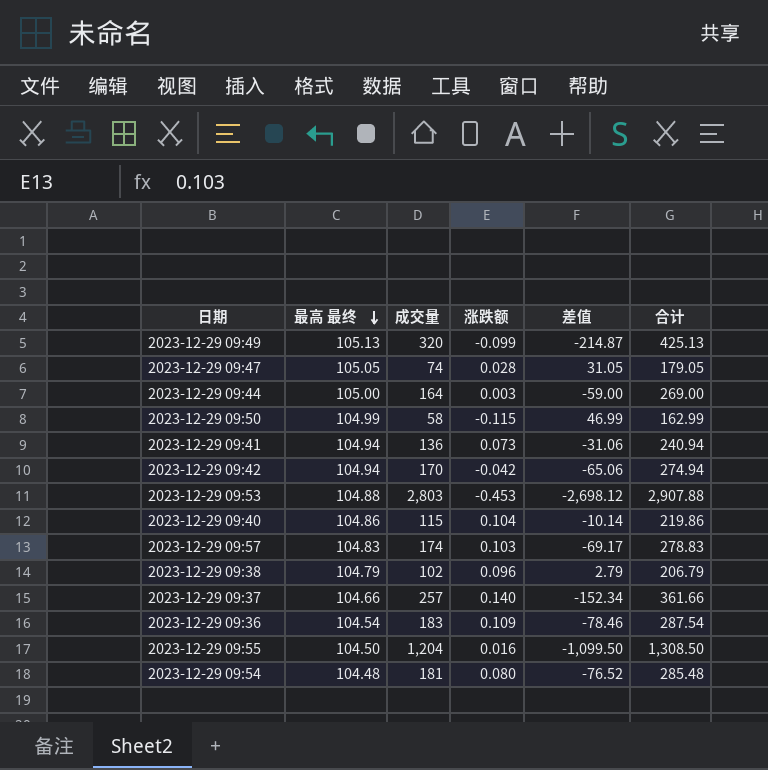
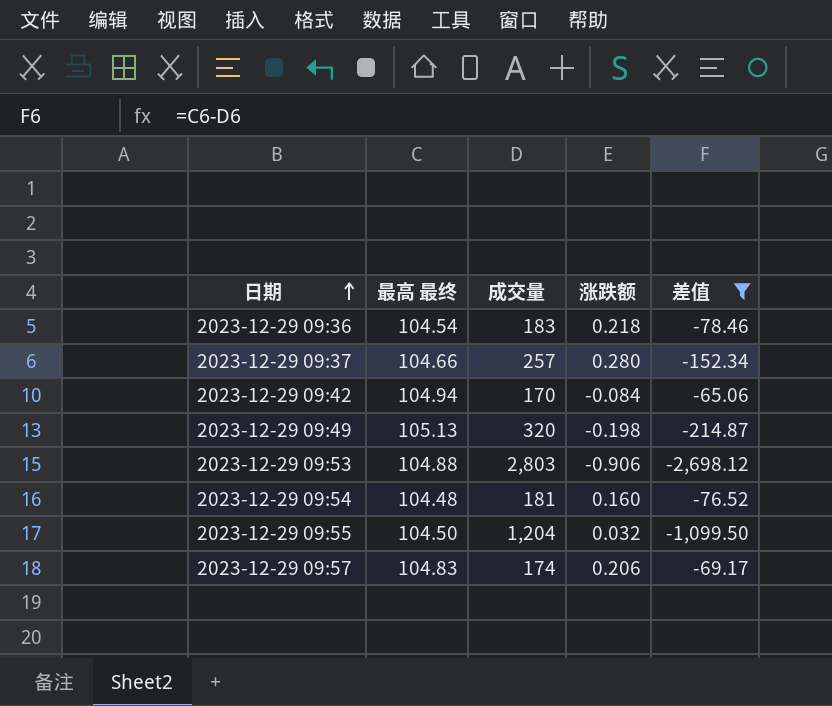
filter: none -> 差值 <= -65.06
row order: 最高 最终 descending -> 日期 ascending
column 合计 | formula: [最高 最终] + [成交量] -> none
2023-12-29 09:36 | 涨跌额: 0.109 -> 0.218
2023-12-29 09:37 | 涨跌额: 0.140 -> 0.280
2023-12-29 09:42 | 涨跌额: -0.042 -> -0.084
2023-12-29 09:49 | 涨跌额: -0.099 -> -0.198
2023-12-29 09:53 | 涨跌额: -0.453 -> -0.906
2023-12-29 09:54 | 涨跌额: 0.080 -> 0.160
2023-12-29 09:55 | 涨跌额: 0.016 -> 0.032
2023-12-29 09:57 | 涨跌额: 0.103 -> 0.206

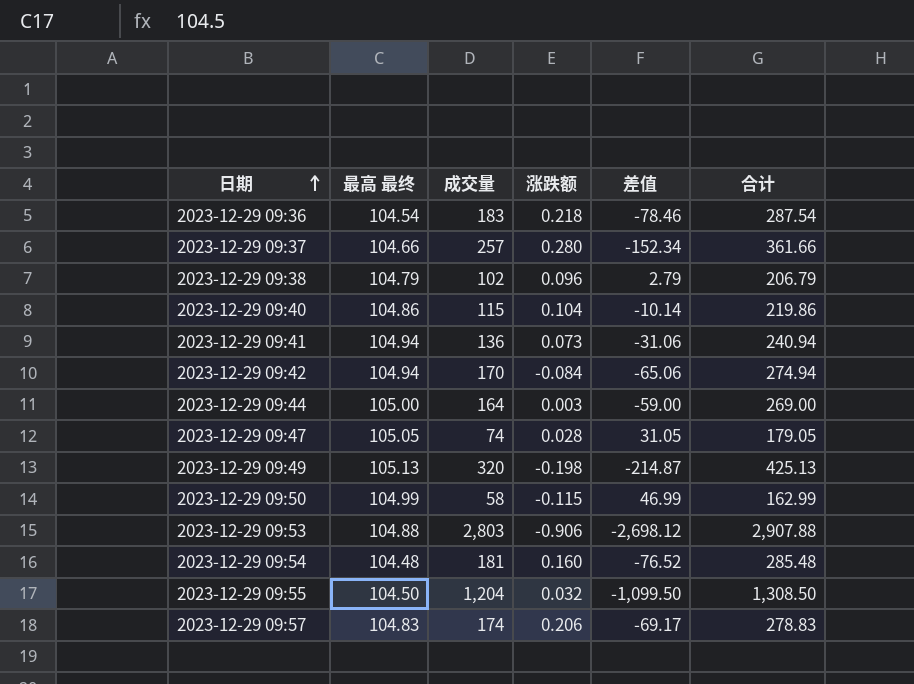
filter: 差值 <= -65.06 -> none
column 合计 | formula: none -> [最高 最终] + [成交量]

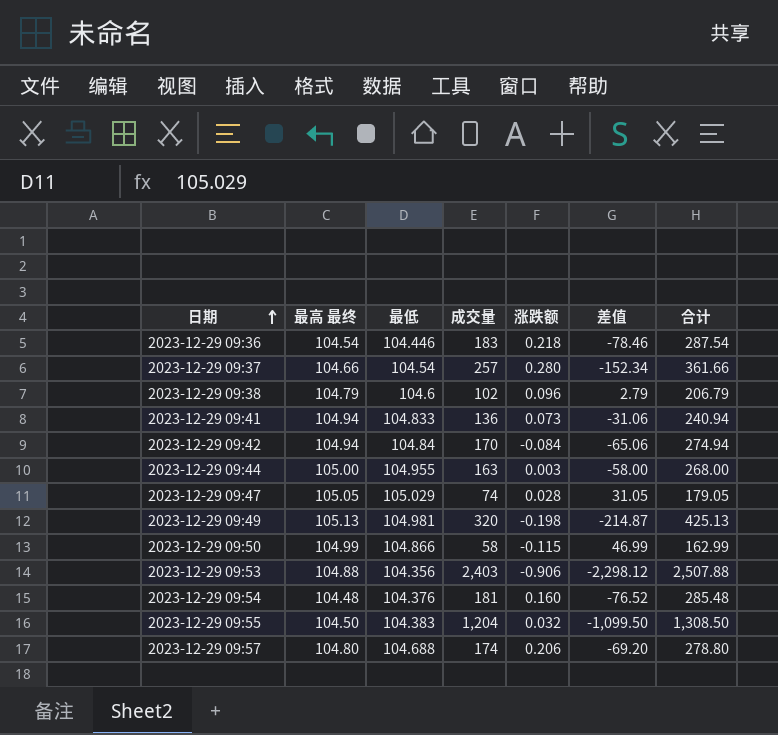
column 最低 | position: none -> 3
row 2023-12-29 09:40: 104.86 | 115 | 0.104 | -10.14 | 219.86 -> none
2023-12-29 09:44 | 成交量: 164 -> 163
2023-12-29 09:44 | 差值: -59.00 -> -58.00
2023-12-29 09:44 | 合计: 269.00 -> 268.00
2023-12-29 09:53 | 成交量: 2,803 -> 2,403
2023-12-29 09:53 | 差值: -2,698.12 -> -2,298.12
2023-12-29 09:53 | 合计: 2,907.88 -> 2,507.88
2023-12-29 09:57 | 最高 最终: 104.83 -> 104.80
2023-12-29 09:57 | 差值: -69.17 -> -69.20
2023-12-29 09:57 | 合计: 278.83 -> 278.80

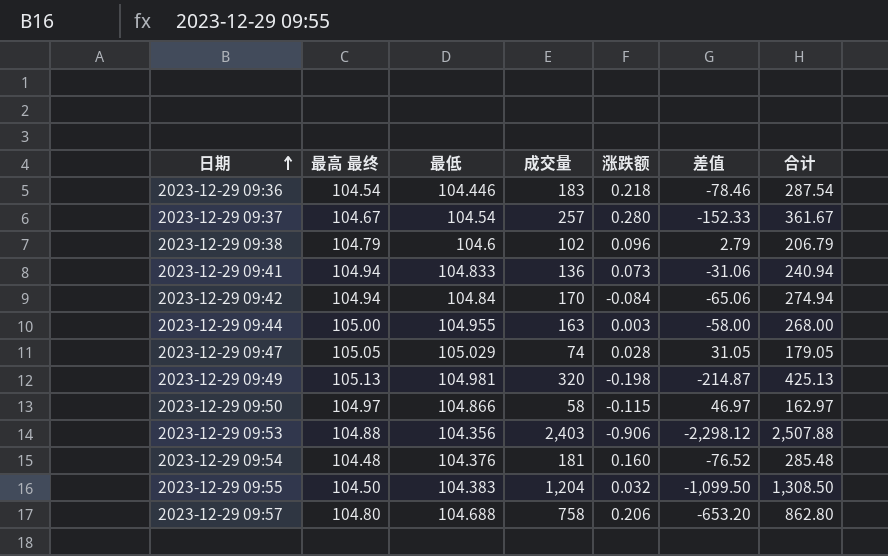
2023-12-29 09:37 | 最高 最终: 104.66 -> 104.67
2023-12-29 09:37 | 差值: -152.34 -> -152.33
2023-12-29 09:37 | 合计: 361.66 -> 361.67
2023-12-29 09:50 | 最高 最终: 104.99 -> 104.97
2023-12-29 09:50 | 差值: 46.99 -> 46.97
2023-12-29 09:50 | 合计: 162.99 -> 162.97
2023-12-29 09:57 | 成交量: 174 -> 758
2023-12-29 09:57 | 差值: -69.20 -> -653.20
2023-12-29 09:57 | 合计: 278.80 -> 862.80

